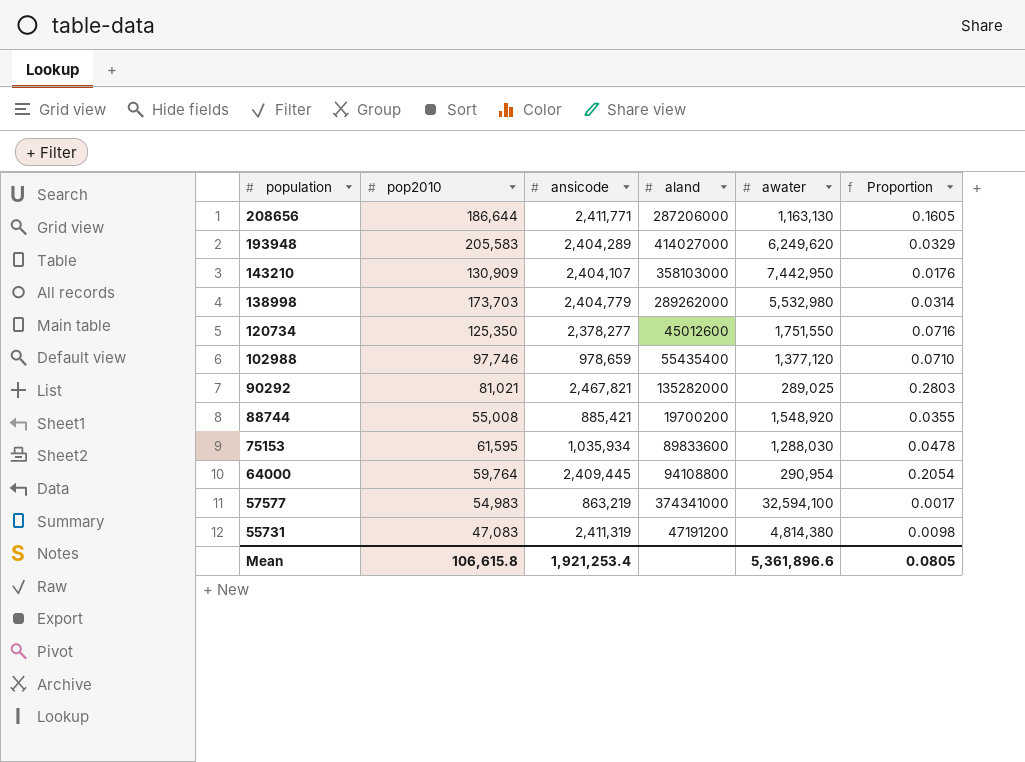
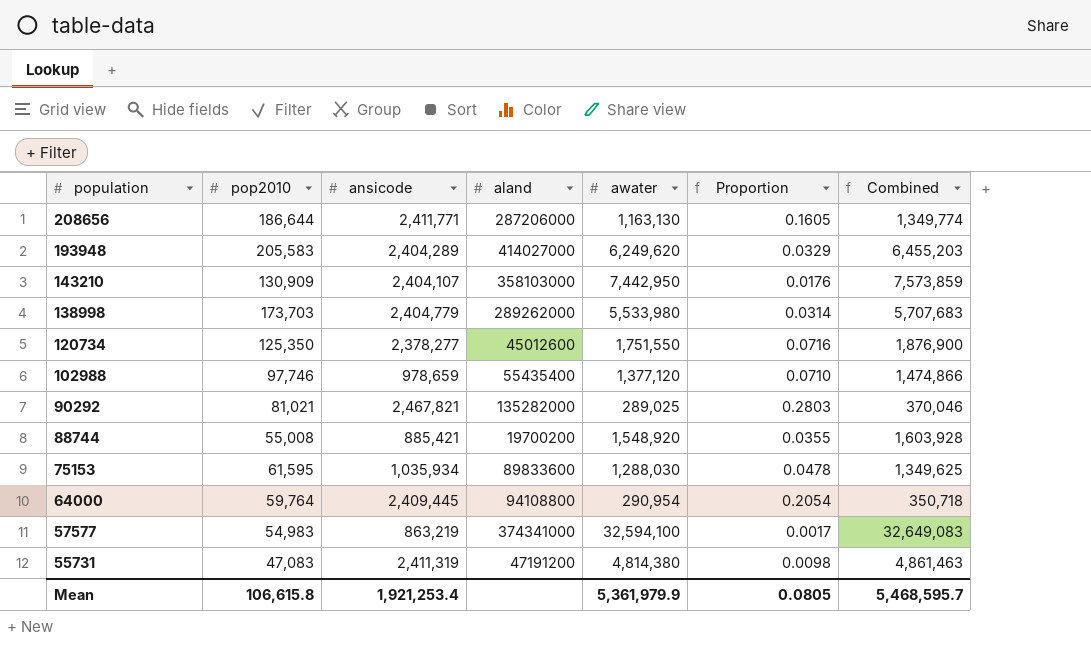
column Combined | formula: none -> [pop2010] + [awater]
138998 | awater: 5,532,980 -> 5,533,980
Mean | awater: 5,361,896.6 -> 5,361,979.9

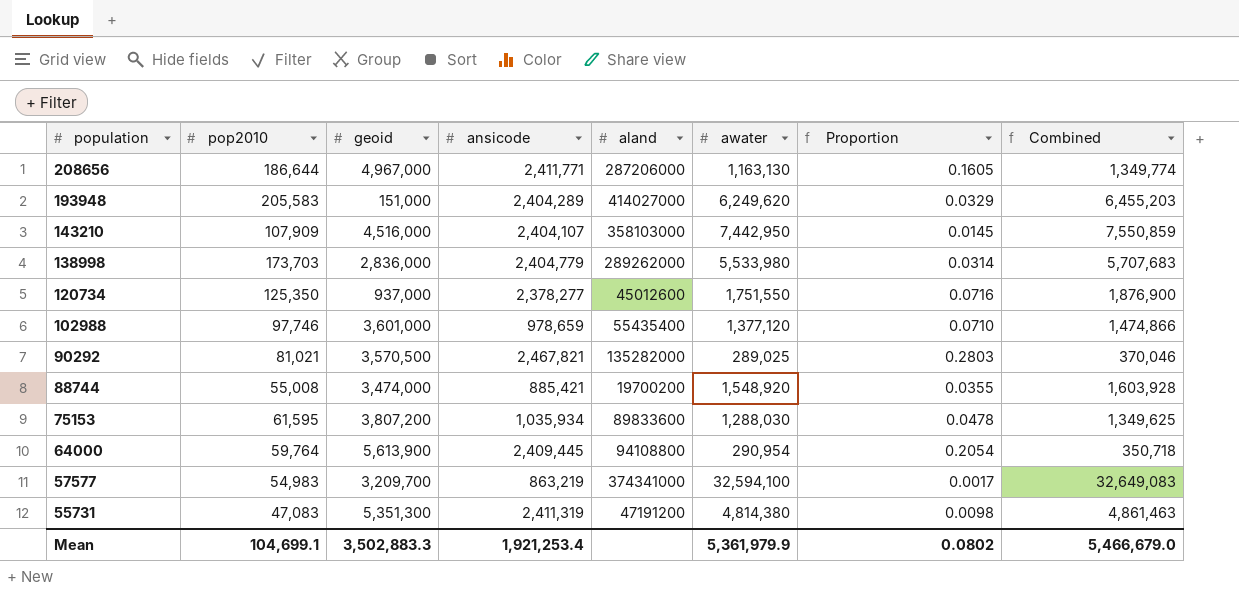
column geoid | position: none -> 3
143210 | pop2010: 130,909 -> 107,909
143210 | Proportion: 0.0176 -> 0.0145
143210 | Combined: 7,573,859 -> 7,550,859
Mean | pop2010: 106,615.8 -> 104,699.1
Mean | Proportion: 0.0805 -> 0.0802
Mean | Combined: 5,468,595.7 -> 5,466,679.0

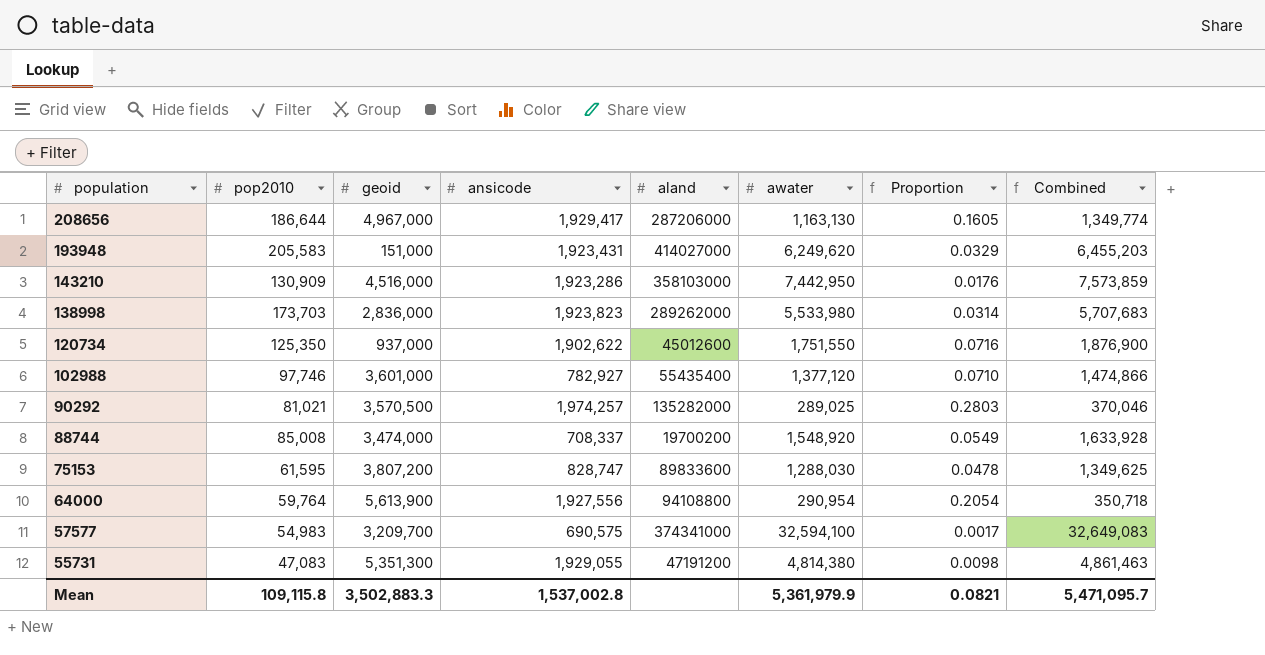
208656 | ansicode: 2,411,771 -> 1,929,417
193948 | ansicode: 2,404,289 -> 1,923,431
143210 | pop2010: 107,909 -> 130,909
143210 | ansicode: 2,404,107 -> 1,923,286
143210 | Proportion: 0.0145 -> 0.0176
143210 | Combined: 7,550,859 -> 7,573,859
138998 | ansicode: 2,404,779 -> 1,923,823
120734 | ansicode: 2,378,277 -> 1,902,622
102988 | ansicode: 978,659 -> 782,927
90292 | ansicode: 2,467,821 -> 1,974,257
88744 | pop2010: 55,008 -> 85,008
88744 | ansicode: 885,421 -> 708,337
88744 | Proportion: 0.0355 -> 0.0549
88744 | Combined: 1,603,928 -> 1,633,928
75153 | ansicode: 1,035,934 -> 828,747
64000 | ansicode: 2,409,445 -> 1,927,556
57577 | ansicode: 863,219 -> 690,575
55731 | ansicode: 2,411,319 -> 1,929,055
Mean | pop2010: 104,699.1 -> 109,115.8
Mean | ansicode: 1,921,253.4 -> 1,537,002.8
Mean | Proportion: 0.0802 -> 0.0821
Mean | Combined: 5,466,679.0 -> 5,471,095.7

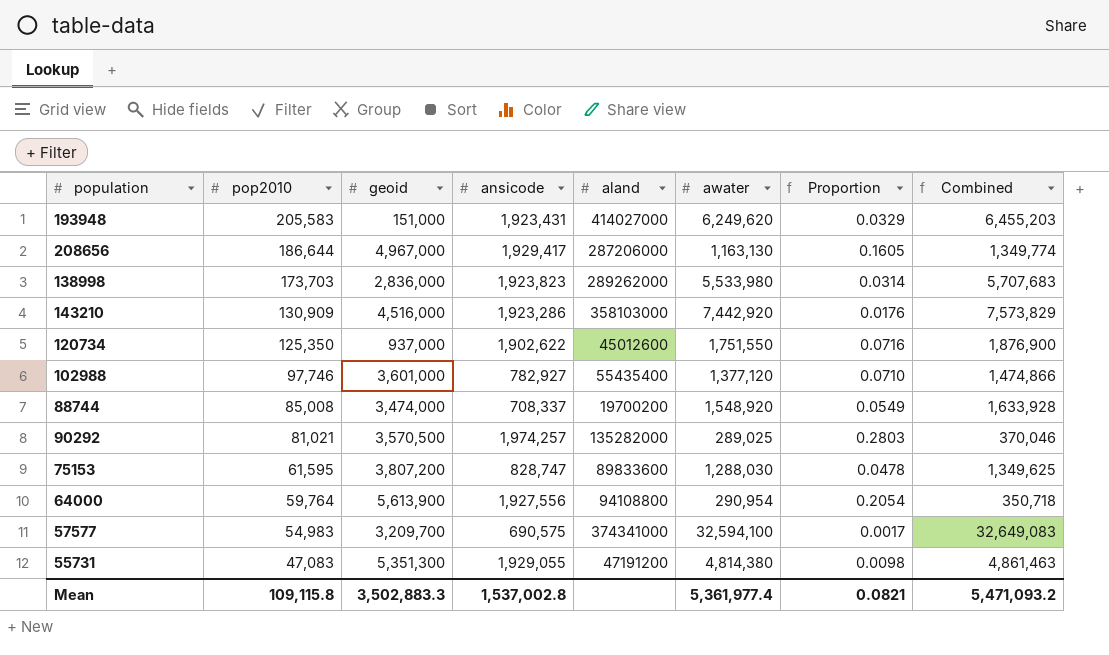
row order: population descending -> pop2010 descending
143210 | awater: 7,442,950 -> 7,442,920
143210 | Combined: 7,573,859 -> 7,573,829
Mean | awater: 5,361,979.9 -> 5,361,977.4
Mean | Combined: 5,471,095.7 -> 5,471,093.2

